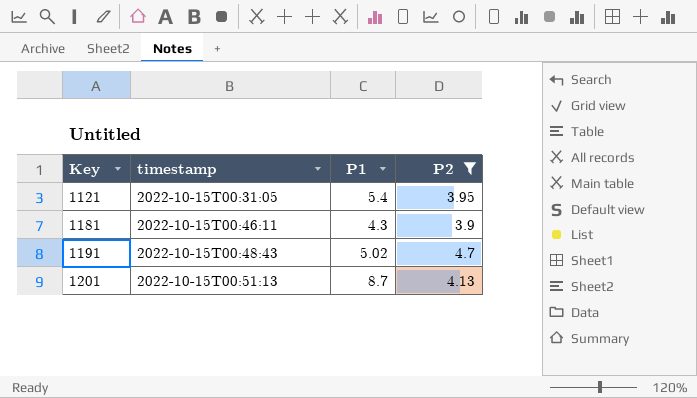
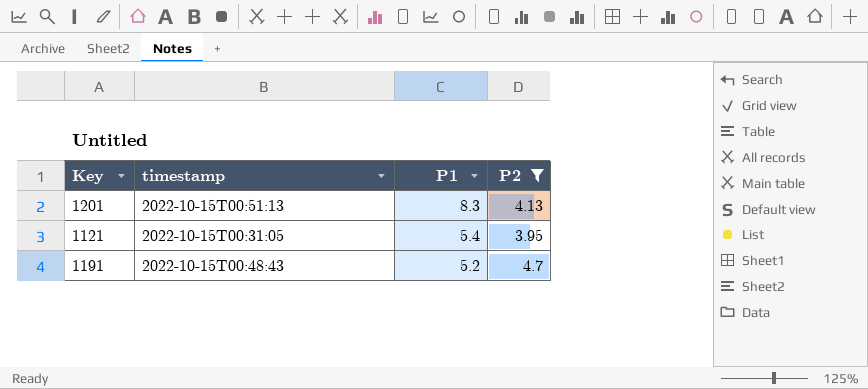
row order: Key ascending -> P1 descending
row 1181: 2022-10-15T00:46:11 | 4.3 | 3.9 -> none
1201 | P1: 8.7 -> 8.3
1191 | P1: 5.02 -> 5.2

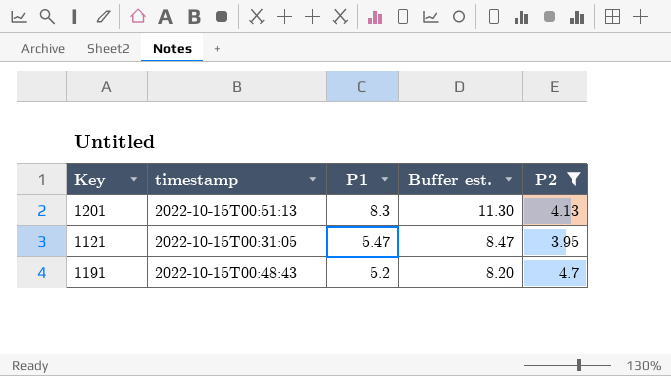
column Buffer est. | formula: none -> [P1] + 3
1121 | P1: 5.4 -> 5.47

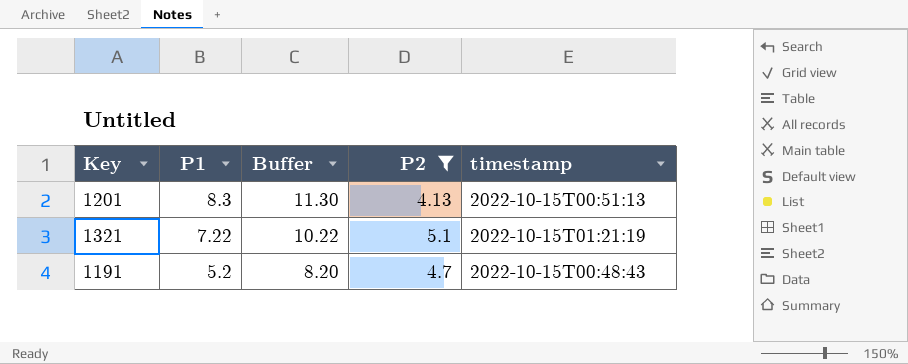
column name: Buffer est. -> Buffer
column timestamp | position: 2 -> 5
row 1121: 2022-10-15T00:31:05 | 5.47 | 8.47 | 3.95 -> none
row 1321: none -> 7.22 | 10.22 | 5.1 | 2022-10-15T01:21:19

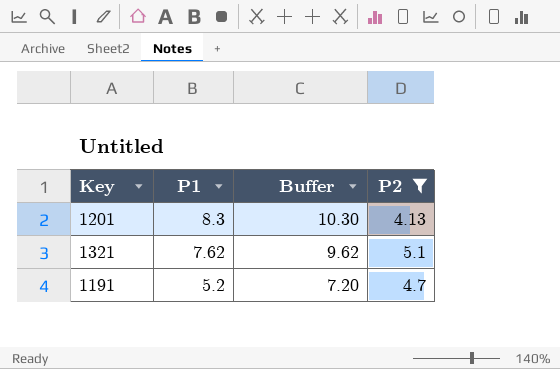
column timestamp | position: 5 -> none
column Buffer | formula: [P1] + 3 -> [P1] + 2
1321 | P1: 7.22 -> 7.62

